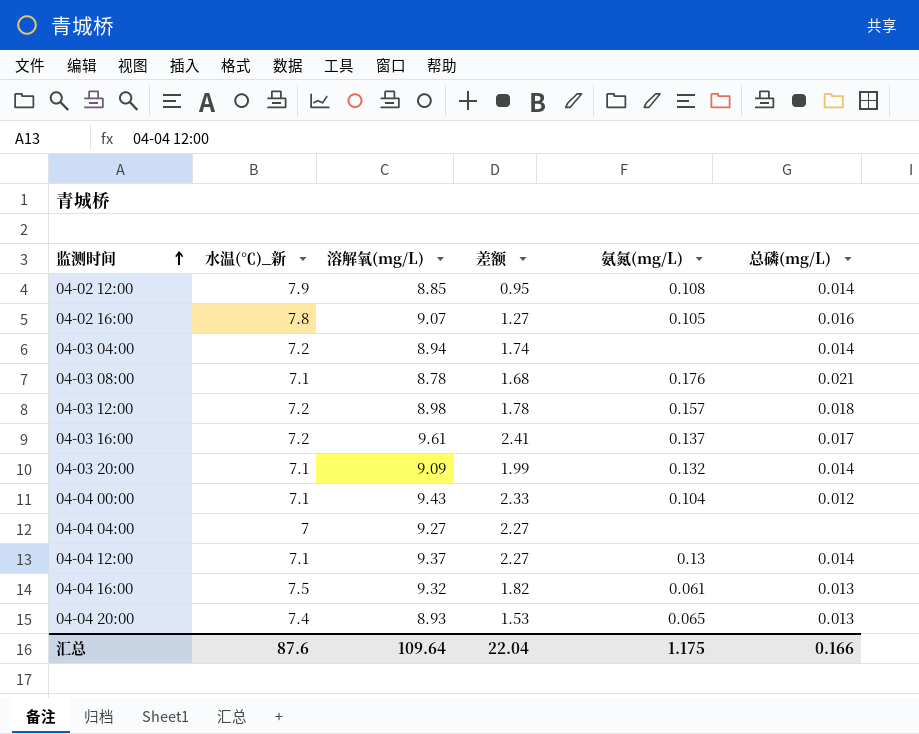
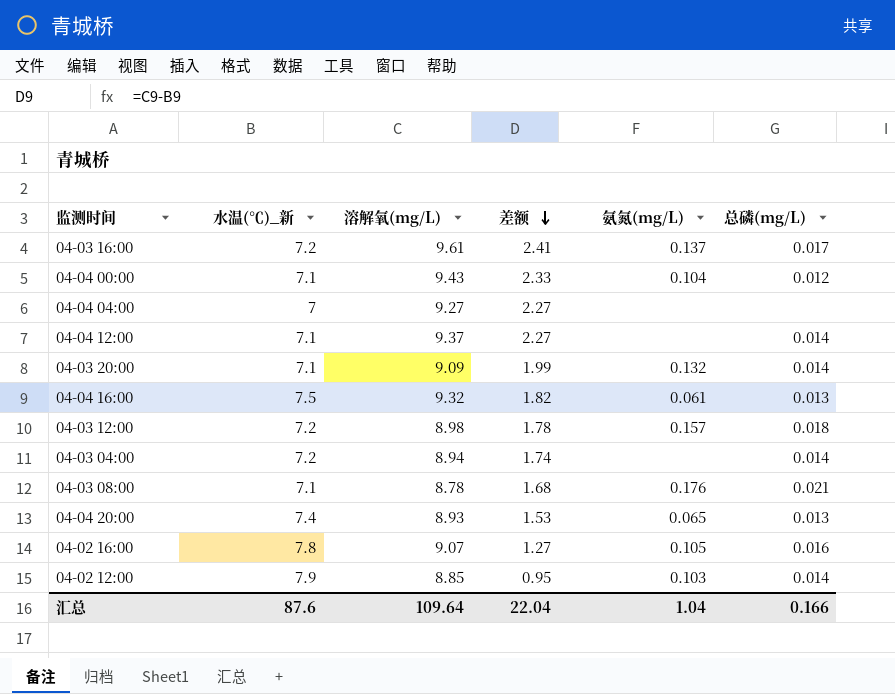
row order: 监测时间 ascending -> 差额 descending
04-04 12:00 | 氨氮(mg/L): 0.13 -> none
04-02 12:00 | 氨氮(mg/L): 0.108 -> 0.103
汇总 | 氨氮(mg/L): 1.175 -> 1.04

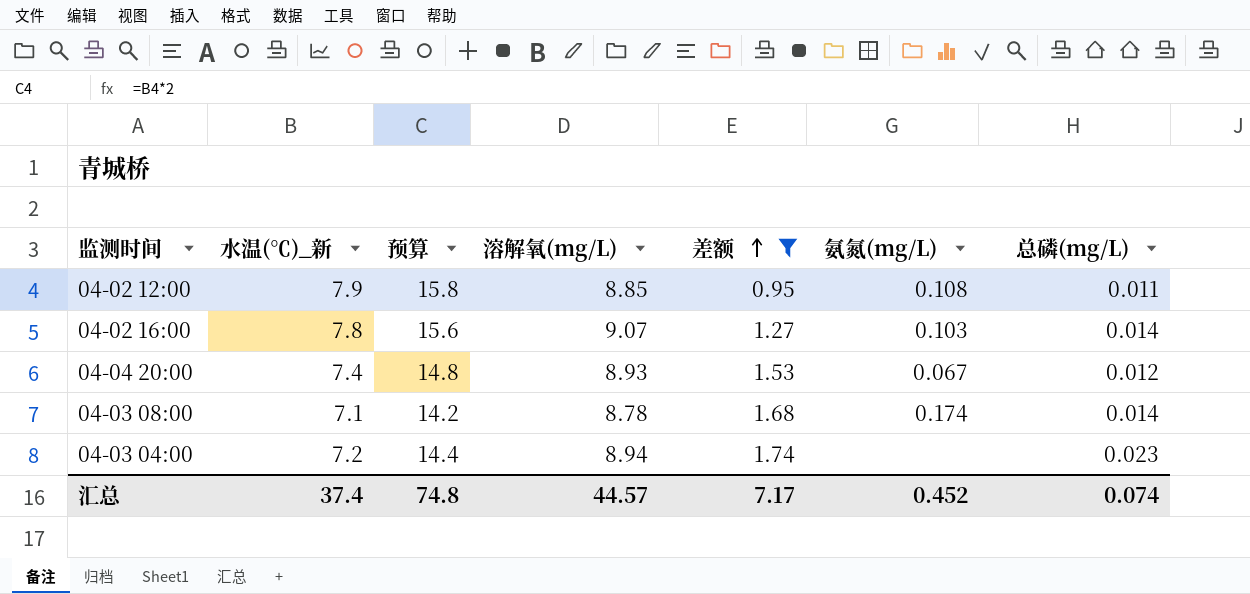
filter: none -> 差额 <= 1.74
row order: 差额 descending -> 差额 ascending
column 预算 | formula: none -> [水温(℃)_新] * 2
04-02 12:00 | 氨氮(mg/L): 0.103 -> 0.108
04-02 12:00 | 总磷(mg/L): 0.014 -> 0.011
04-02 16:00 | 氨氮(mg/L): 0.105 -> 0.103
04-02 16:00 | 总磷(mg/L): 0.016 -> 0.014
04-04 20:00 | 氨氮(mg/L): 0.065 -> 0.067
04-04 20:00 | 总磷(mg/L): 0.013 -> 0.012
04-03 08:00 | 氨氮(mg/L): 0.176 -> 0.174
04-03 08:00 | 总磷(mg/L): 0.021 -> 0.014
04-03 04:00 | 总磷(mg/L): 0.014 -> 0.023
汇总 | 水温(℃)_新: 87.6 -> 37.4
汇总 | 溶解氧(mg/L): 109.64 -> 44.57
汇总 | 差额: 22.04 -> 7.17
汇总 | 氨氮(mg/L): 1.04 -> 0.452
汇总 | 总磷(mg/L): 0.166 -> 0.074

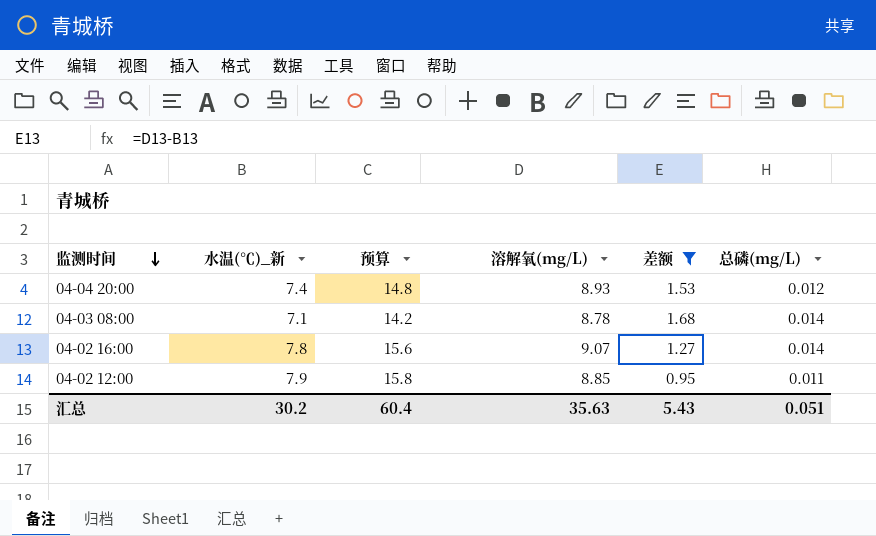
row order: 差额 ascending -> 监测时间 descending
column 氨氮(mg/L) | position: 6 -> none
row 04-03 04:00: 7.2 | 14.4 | 8.94 | 1.74 | none | 0.023 -> none
汇总 | 水温(℃)_新: 37.4 -> 30.2
汇总 | 预算: 74.8 -> 60.4
汇总 | 溶解氧(mg/L): 44.57 -> 35.63
汇总 | 差额: 7.17 -> 5.43
汇总 | 总磷(mg/L): 0.074 -> 0.051

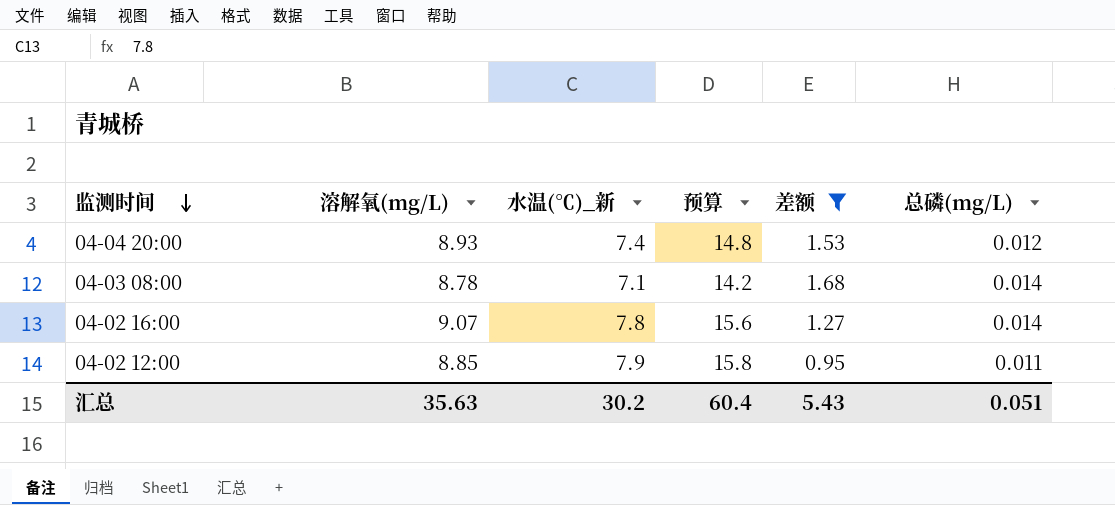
column 溶解氧(mg/L) | position: 4 -> 2

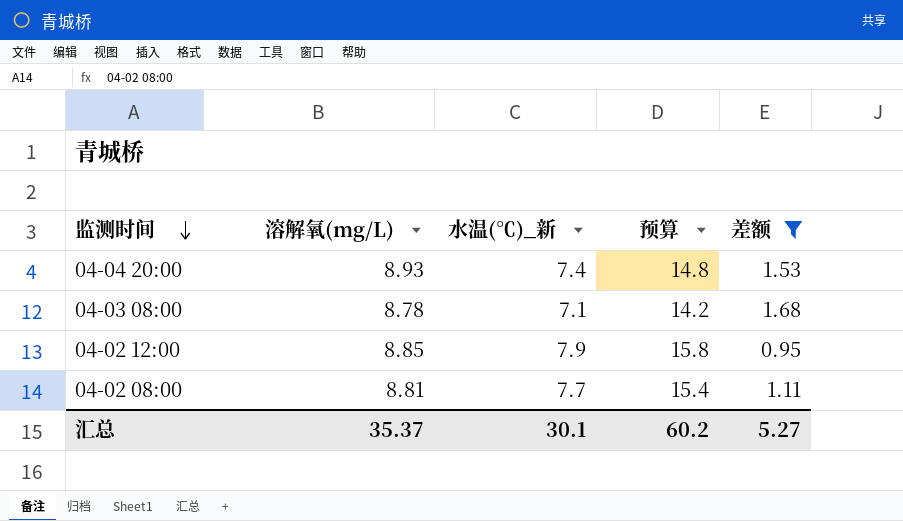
column 总磷(mg/L) | position: 6 -> none
row 04-02 16:00: 9.07 | 7.8 | 15.6 | 1.27 | 0.014 -> none
row 04-02 08:00: none -> 8.81 | 7.7 | 15.4 | 1.11
汇总 | 溶解氧(mg/L): 35.63 -> 35.37
汇总 | 水温(℃)_新: 30.2 -> 30.1
汇总 | 预算: 60.4 -> 60.2
汇总 | 差额: 5.43 -> 5.27

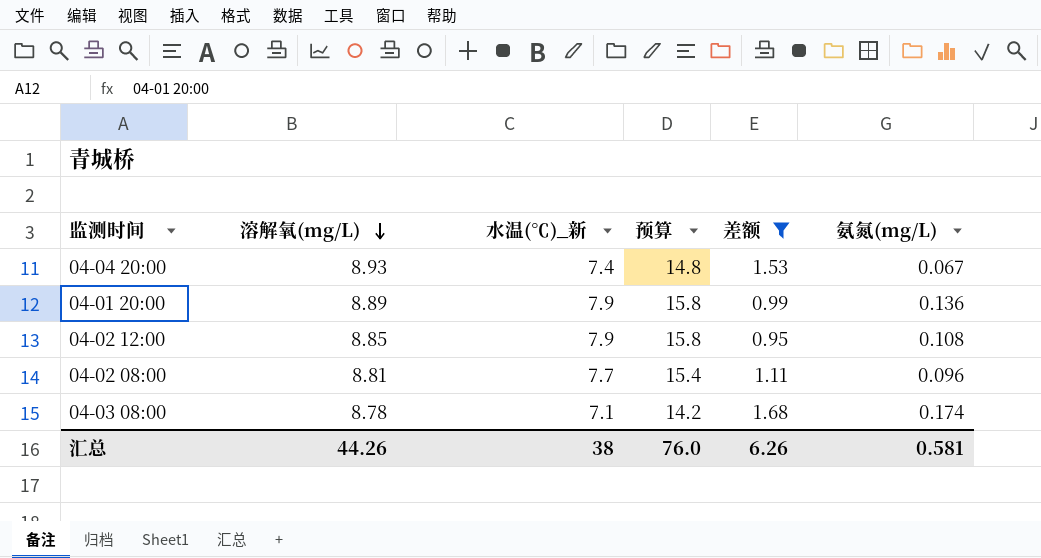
row order: 监测时间 descending -> 溶解氧(mg/L) descending
column 氨氮(mg/L) | position: none -> 6
row 04-01 20:00: none -> 8.89 | 7.9 | 15.8 | 0.99 | 0.136
汇总 | 溶解氧(mg/L): 35.37 -> 44.26
汇总 | 水温(℃)_新: 30.1 -> 38
汇总 | 预算: 60.2 -> 76.0
汇总 | 差额: 5.27 -> 6.26

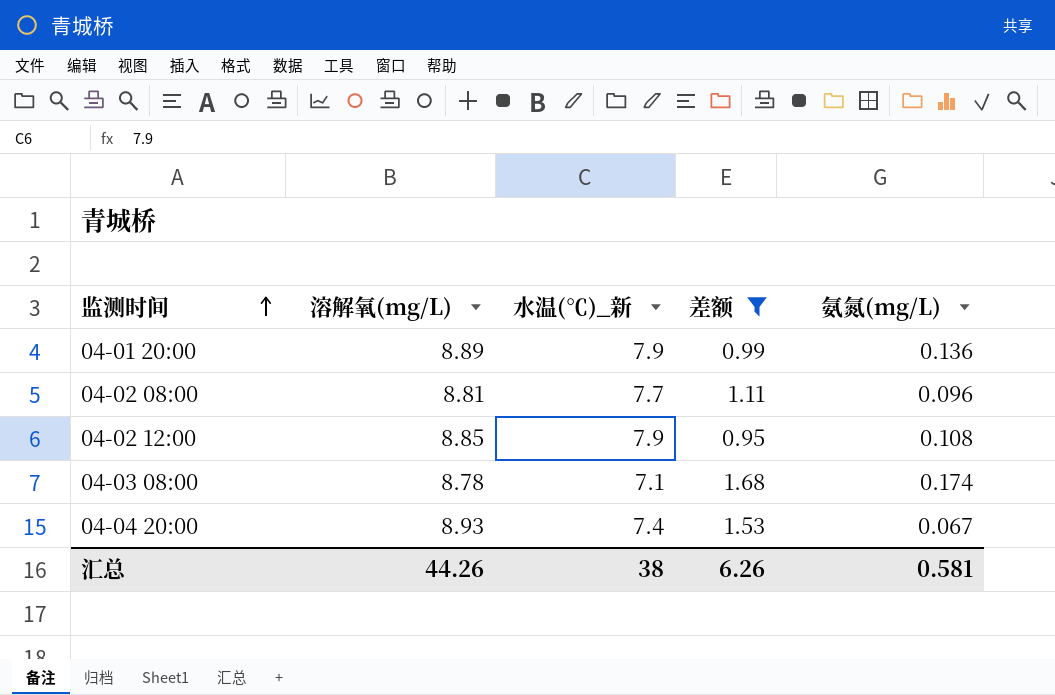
row order: 溶解氧(mg/L) descending -> 监测时间 ascending
column 预算 | formula: [水温(℃)_新] * 2 -> none

